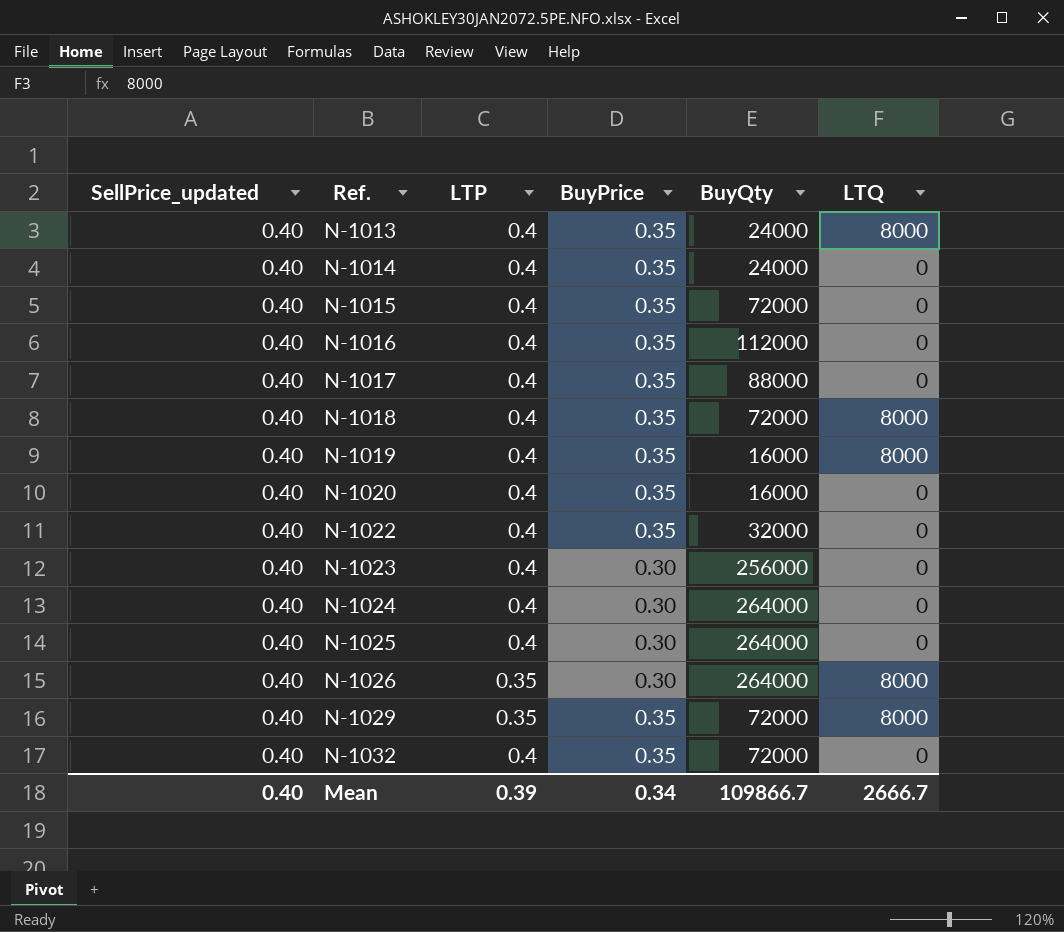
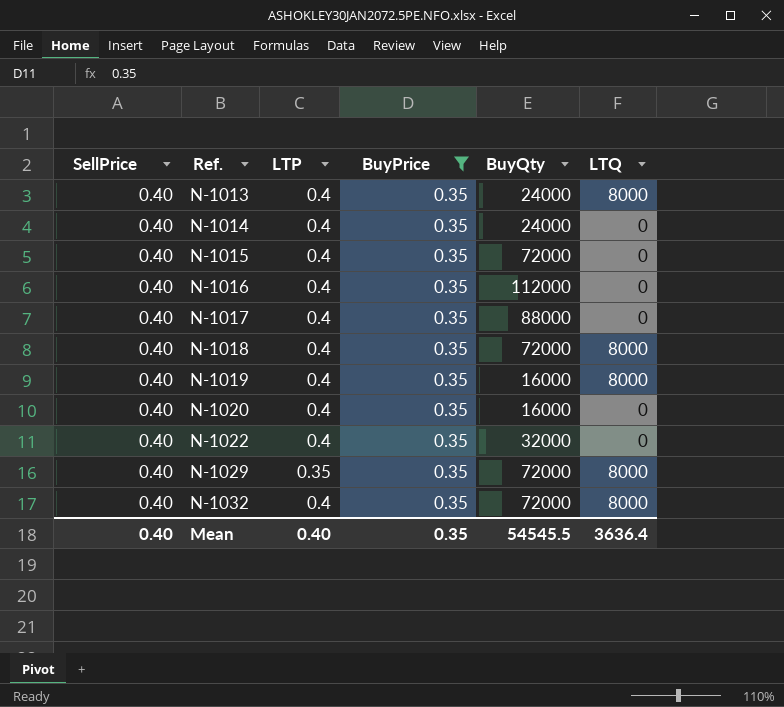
filter: none -> BuyPrice = 0.35
column name: SellPrice_updated -> SellPrice
N-1032 | LTQ: 0 -> 8000
Mean | LTP: 0.39 -> 0.40
Mean | BuyPrice: 0.34 -> 0.35
Mean | BuyQty: 109866.7 -> 54545.5
Mean | LTQ: 2666.7 -> 3636.4

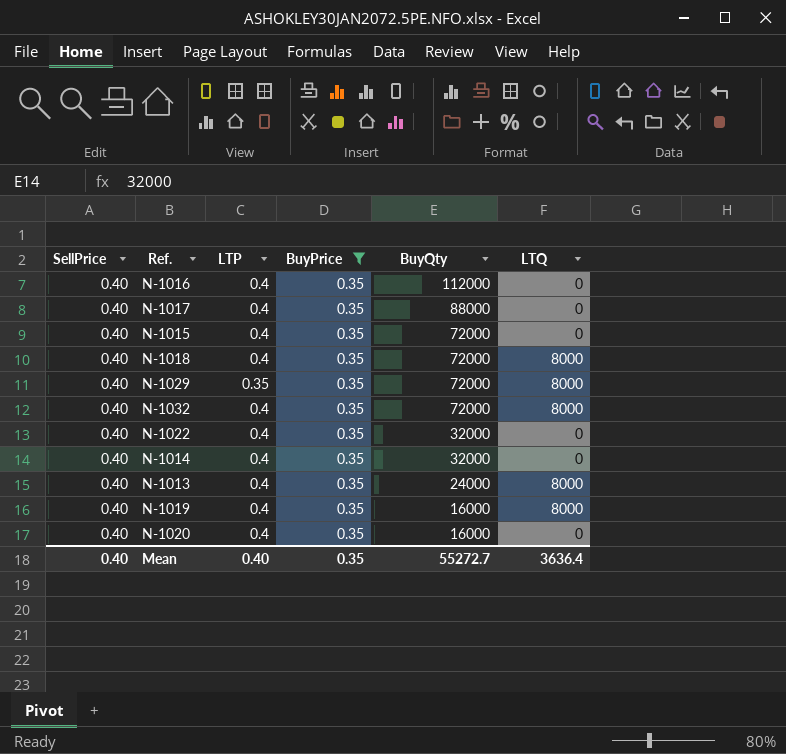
row order: Ref. ascending -> BuyQty descending
N-1014 | BuyQty: 24000 -> 32000
Mean | BuyQty: 54545.5 -> 55272.7

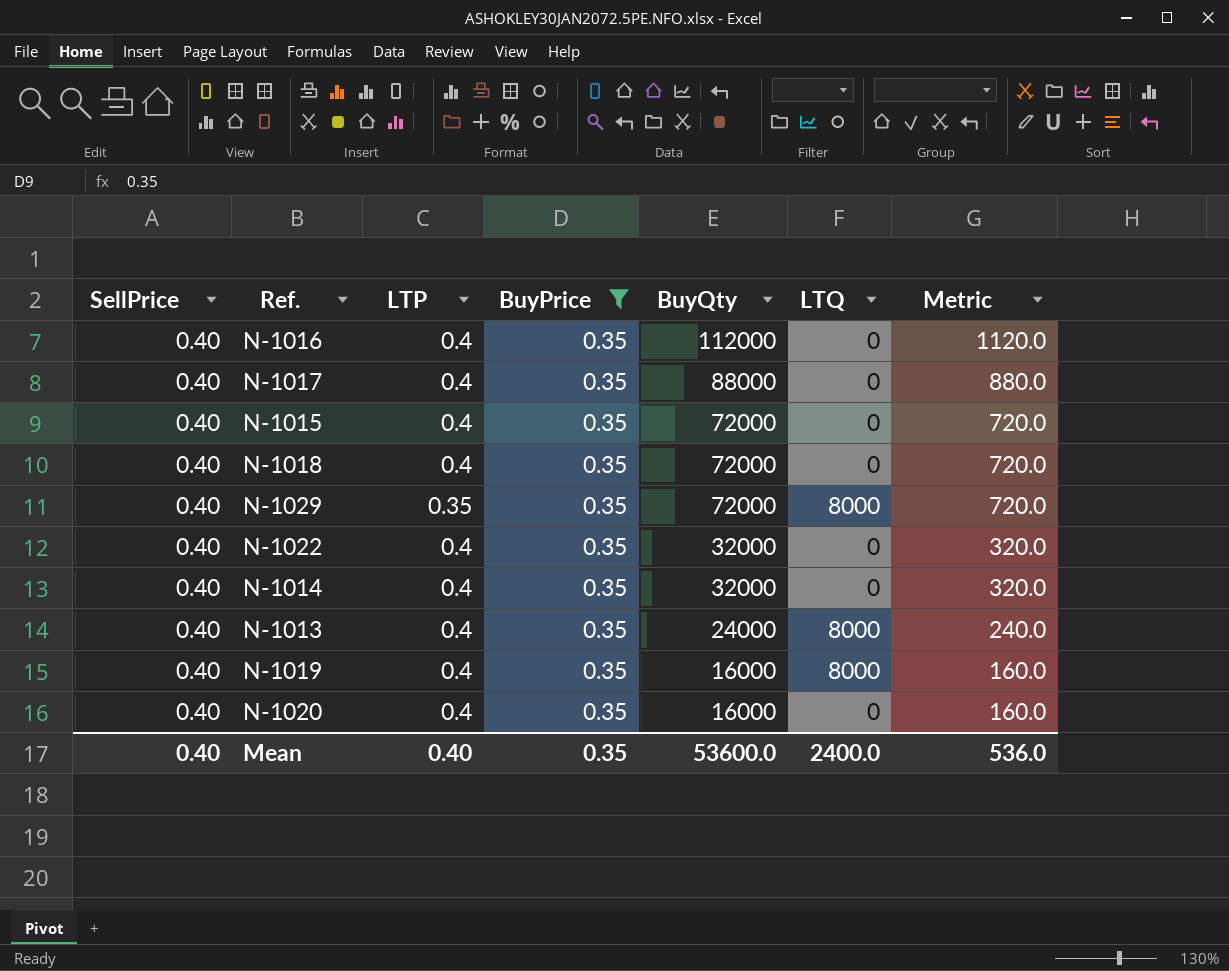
column Metric | formula: none -> [BuyQty] * 0.01
row N-1032: 0.40 | 0.4 | 0.35 | 72000 | 8000 -> none
N-1018 | LTQ: 8000 -> 0
Mean | BuyQty: 55272.7 -> 53600.0
Mean | LTQ: 3636.4 -> 2400.0

